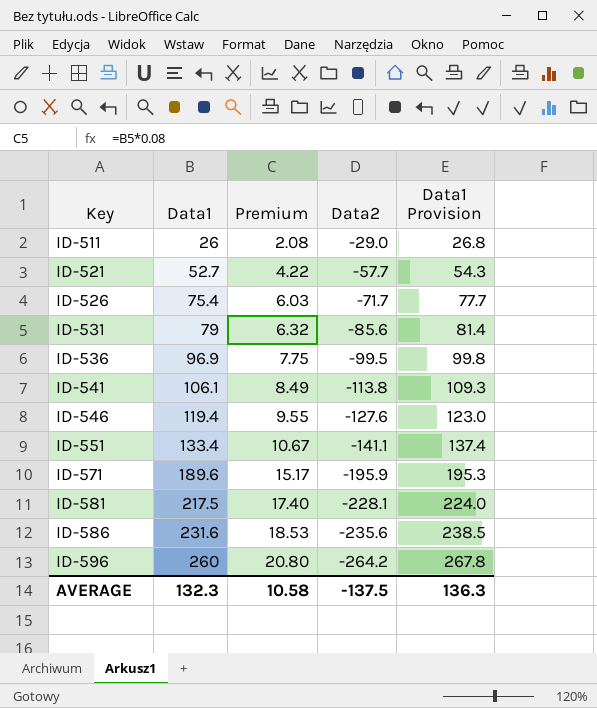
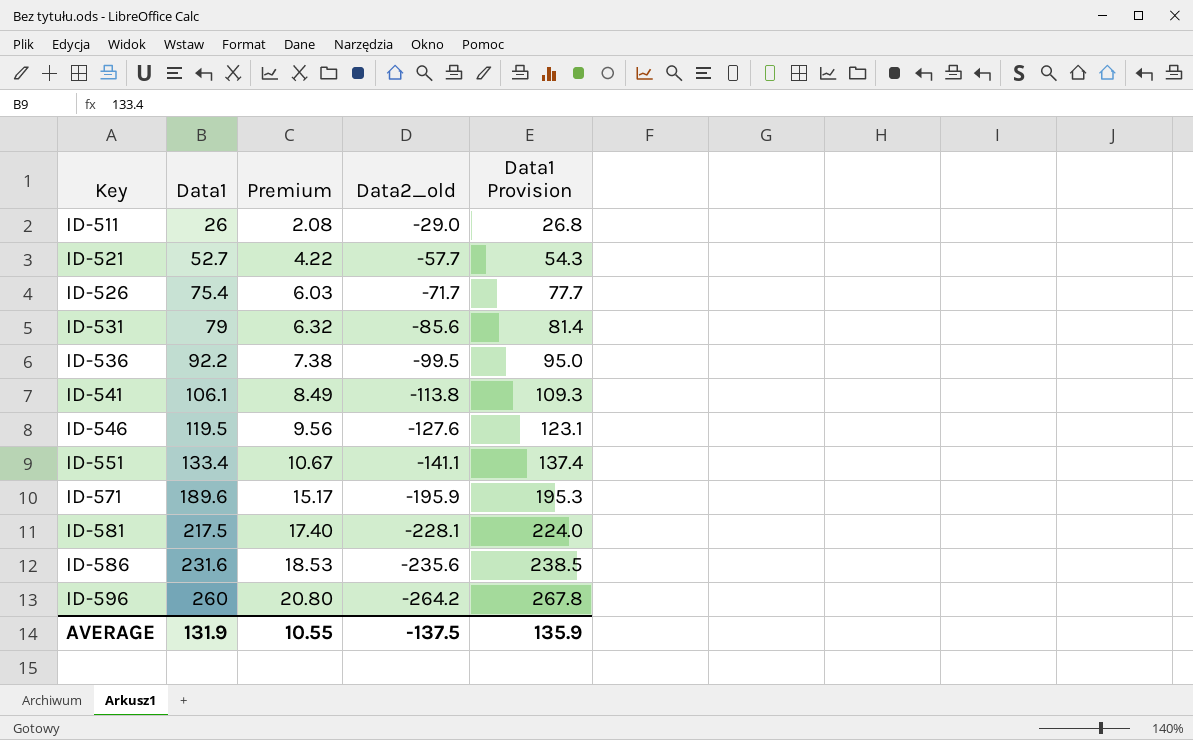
column name: Data2 -> Data2_old
ID-536 | Data1: 96.9 -> 92.2
ID-536 | Premium: 7.75 -> 7.38
ID-536 | Data1 Provision: 99.8 -> 95.0
ID-546 | Data1: 119.4 -> 119.5
ID-546 | Premium: 9.55 -> 9.56
ID-546 | Data1 Provision: 123.0 -> 123.1
AVERAGE | Data1: 132.3 -> 131.9
AVERAGE | Premium: 10.58 -> 10.55
AVERAGE | Data1 Provision: 136.3 -> 135.9

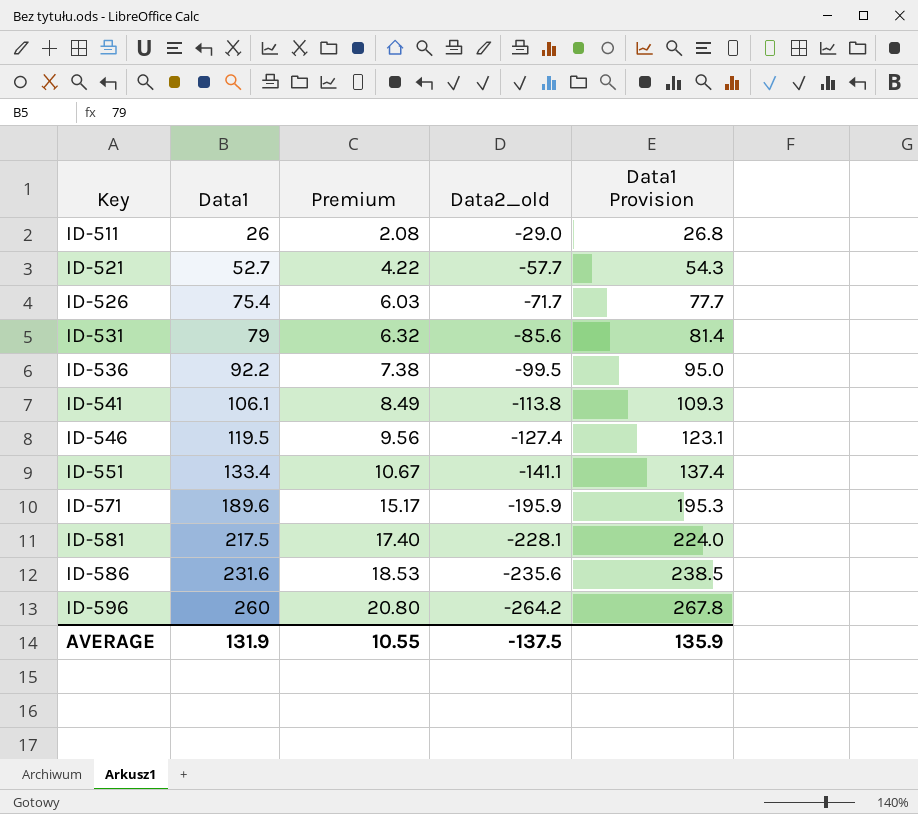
ID-546 | Data2_old: -127.6 -> -127.4

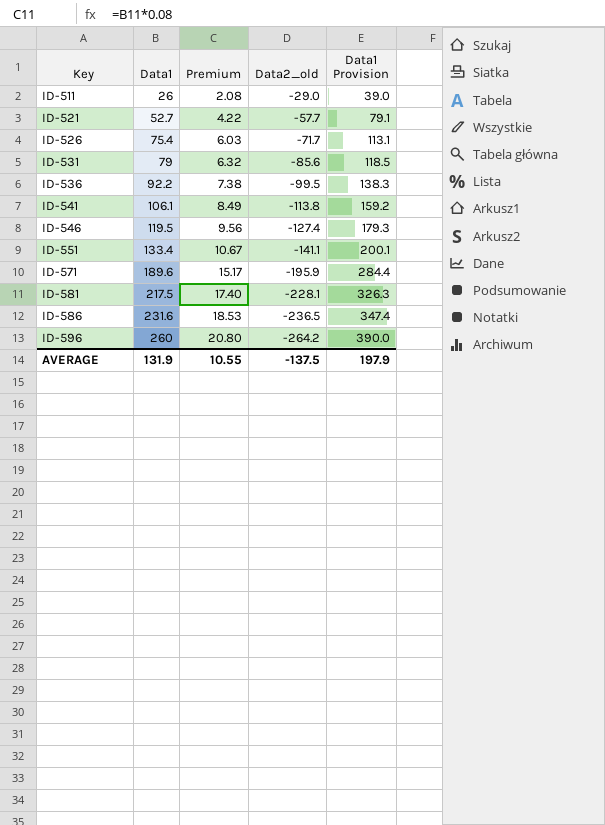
column Data1 Provision | formula: [Data1] * 1.03 -> [Data1] * 1.5
ID-586 | Data2_old: -235.6 -> -236.5
AVERAGE | Data1 Provision: 135.9 -> 197.9

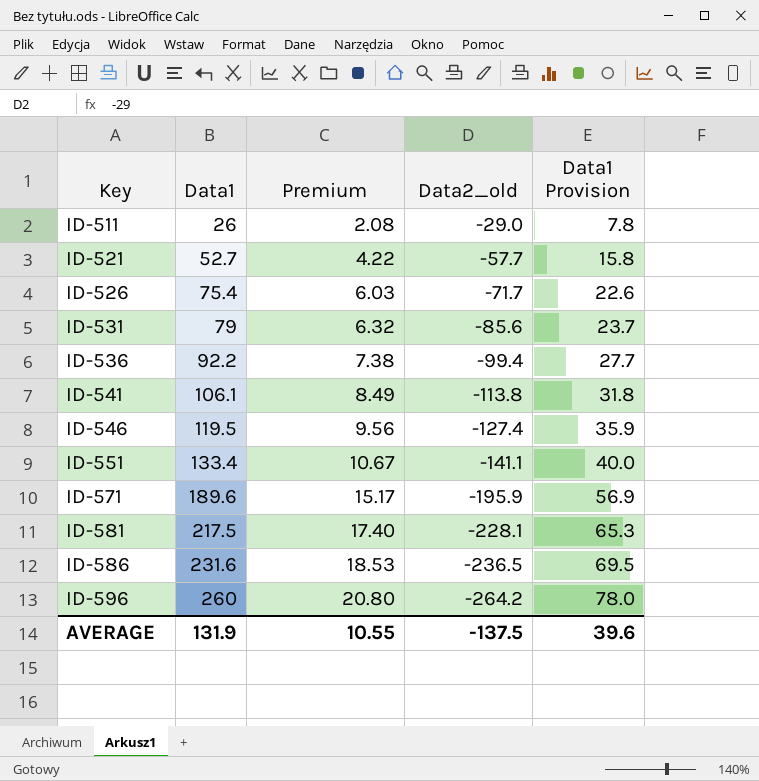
column Data1 Provision | formula: [Data1] * 1.5 -> [Data1] * 0.3
ID-536 | Data2_old: -99.5 -> -99.4
AVERAGE | Data1 Provision: 197.9 -> 39.6

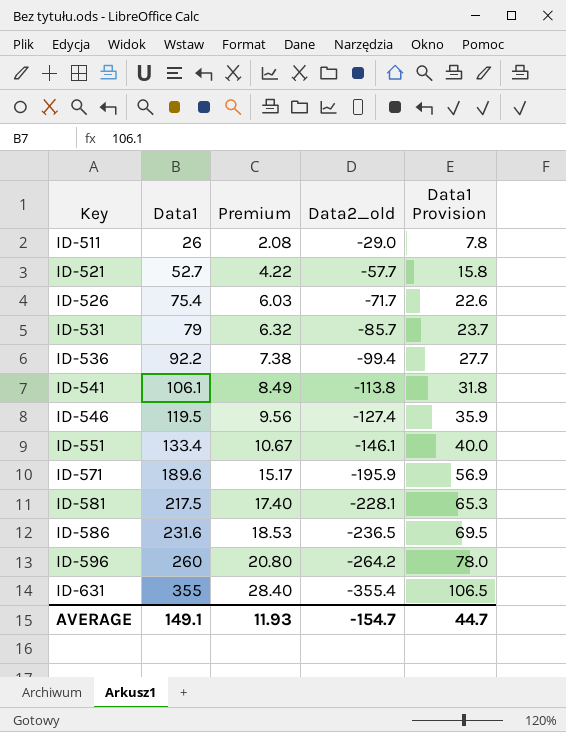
ID-531 | Data2_old: -85.6 -> -85.7
ID-551 | Data2_old: -141.1 -> -146.1
row ID-631: none -> 355 | 28.40 | -355.4 | 106.5
AVERAGE | Data1: 131.9 -> 149.1
AVERAGE | Premium: 10.55 -> 11.93
AVERAGE | Data2_old: -137.5 -> -154.7
AVERAGE | Data1 Provision: 39.6 -> 44.7

